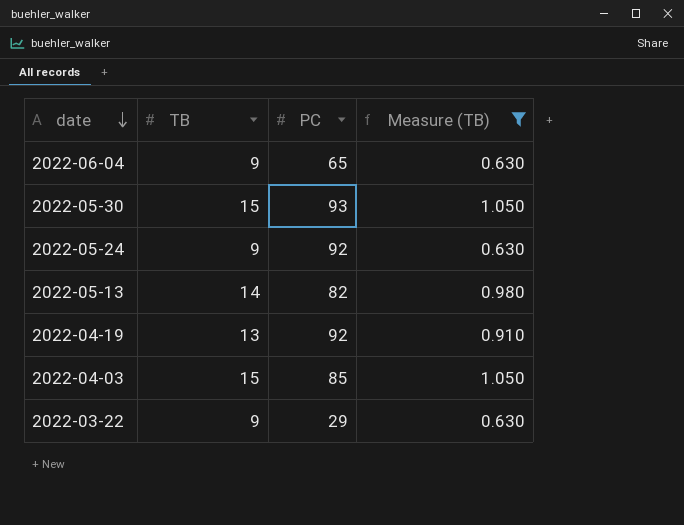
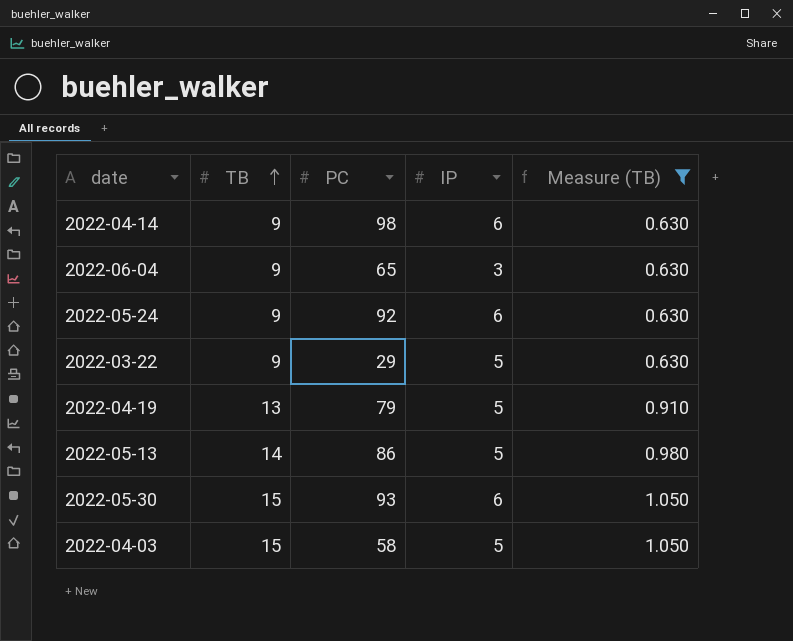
row order: date descending -> TB ascending
column IP | position: none -> 4
row 2022-04-14: none -> 9 | 98 | 6 | 0.630
2022-04-19 | PC: 92 -> 79
2022-05-13 | PC: 82 -> 86
2022-04-03 | PC: 85 -> 58

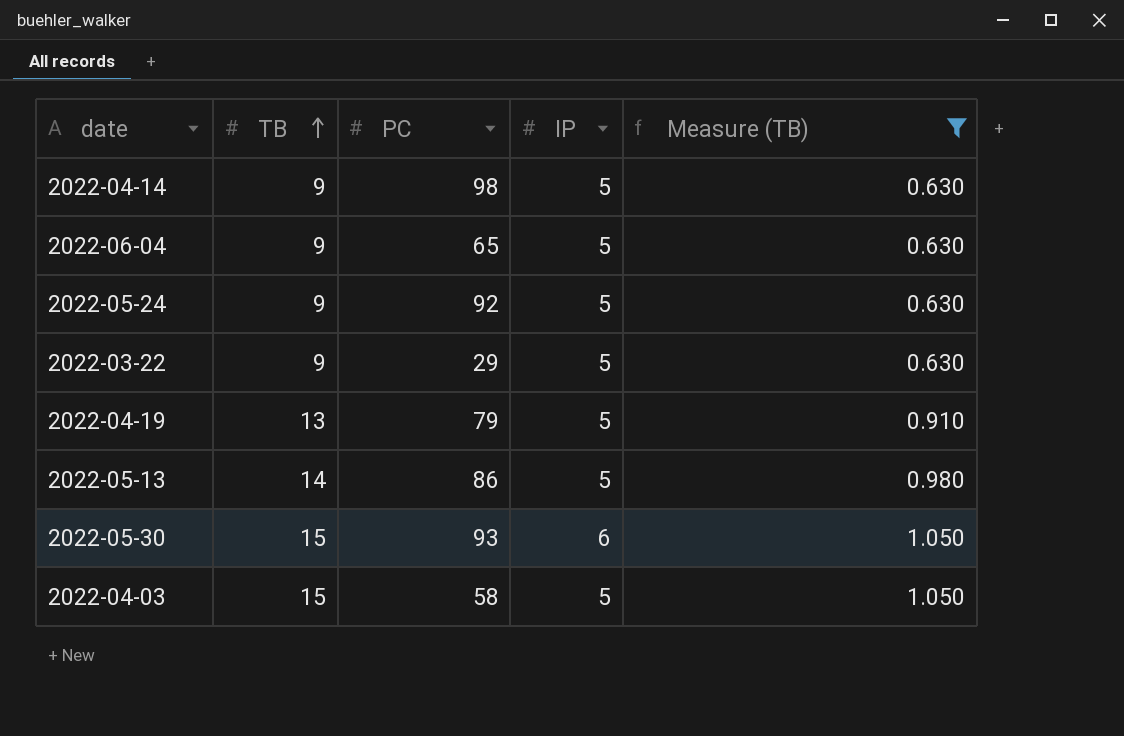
2022-04-14 | IP: 6 -> 5
2022-06-04 | IP: 3 -> 5
2022-05-24 | IP: 6 -> 5

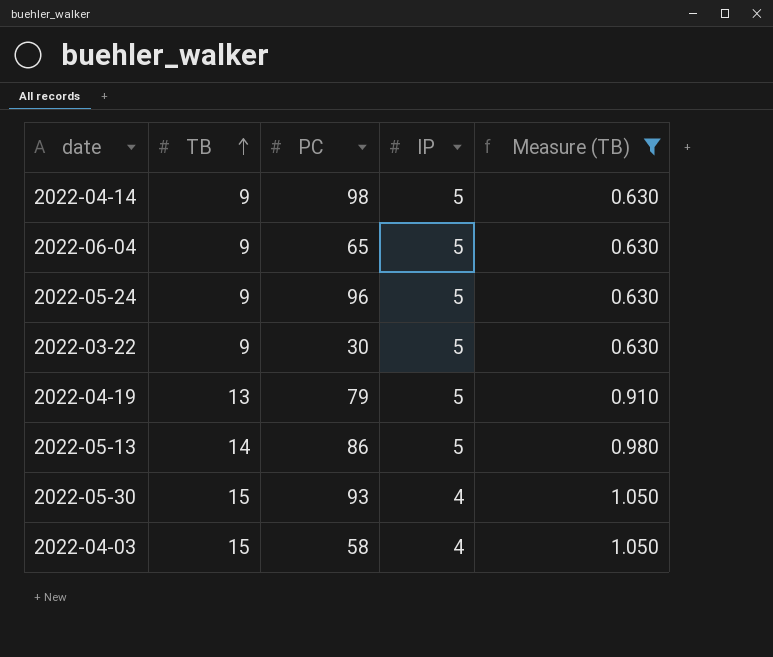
2022-05-24 | PC: 92 -> 96
2022-03-22 | PC: 29 -> 30
2022-05-30 | IP: 6 -> 4
2022-04-03 | IP: 5 -> 4

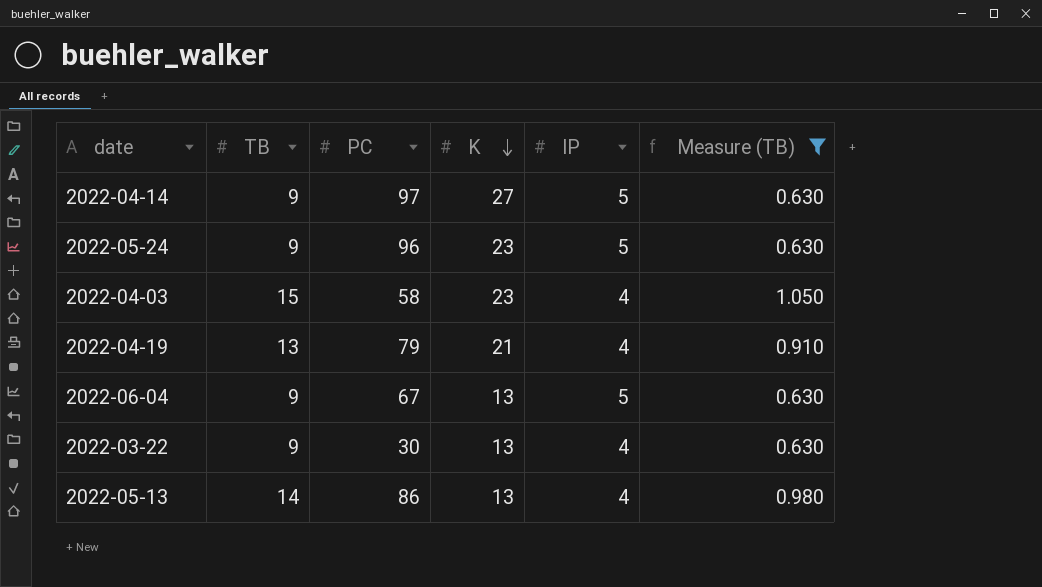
row order: TB ascending -> K descending
column K | position: none -> 4
row 2022-05-30: 15 | 93 | 4 | 1.050 -> none
2022-04-14 | PC: 98 -> 97
2022-04-19 | IP: 5 -> 4
2022-06-04 | PC: 65 -> 67
2022-03-22 | IP: 5 -> 4
2022-05-13 | IP: 5 -> 4

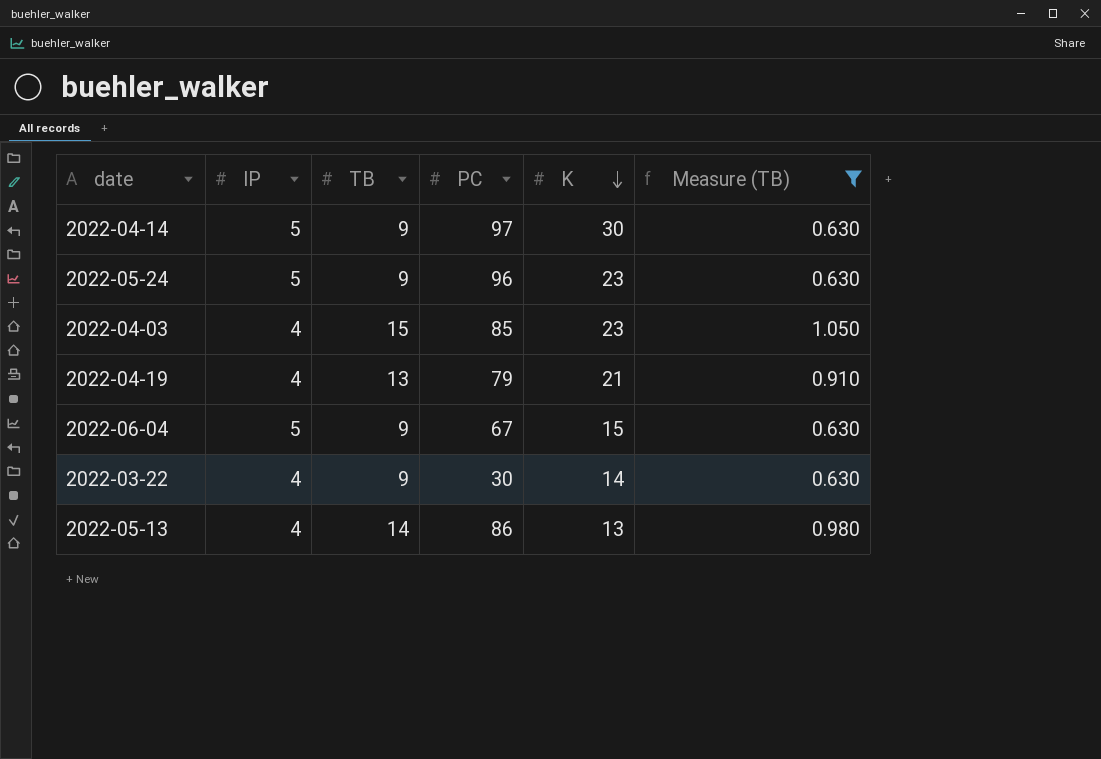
column IP | position: 5 -> 2
2022-04-14 | K: 27 -> 30
2022-04-03 | PC: 58 -> 85
2022-06-04 | K: 13 -> 15
2022-03-22 | K: 13 -> 14

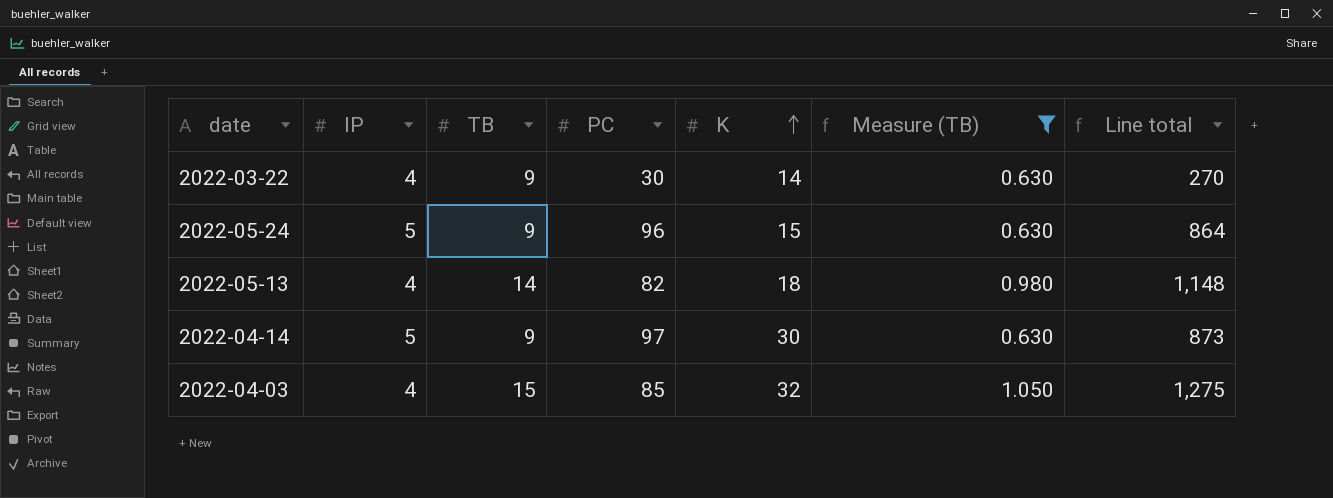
row order: K descending -> K ascending
column Line total | formula: none -> [TB] * [PC]
row 2022-04-19: 4 | 13 | 79 | 21 | 0.910 -> none
row 2022-06-04: 5 | 9 | 67 | 15 | 0.630 -> none
2022-05-24 | K: 23 -> 15
2022-05-13 | PC: 86 -> 82
2022-05-13 | K: 13 -> 18
2022-04-03 | K: 23 -> 32

